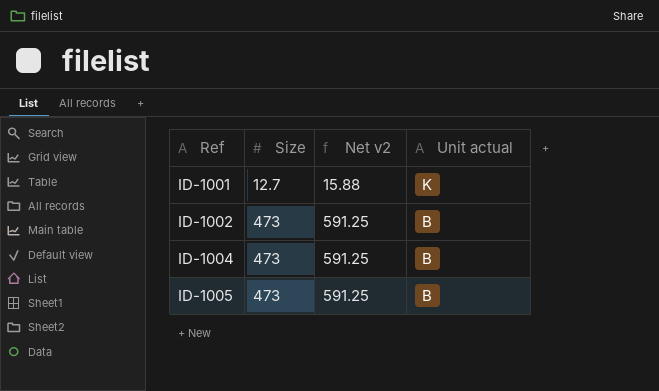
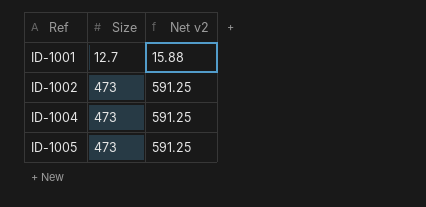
column Unit actual | position: 4 -> none

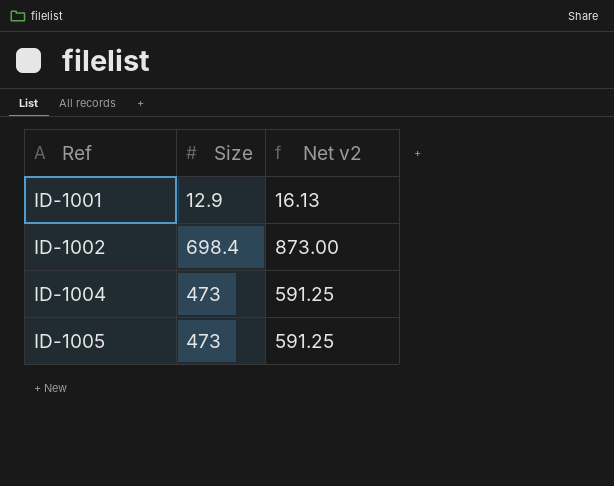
ID-1001 | Size: 12.7 -> 12.9
ID-1001 | Net v2: 15.88 -> 16.13
ID-1002 | Size: 473 -> 698.4
ID-1002 | Net v2: 591.25 -> 873.00

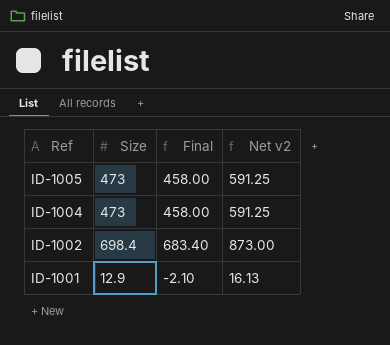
row order: Ref ascending -> Ref descending
column Final | formula: none -> [Size] - 15

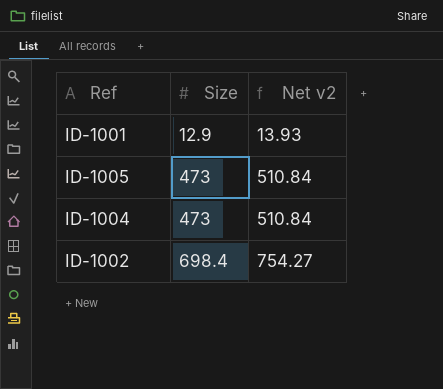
row order: Ref descending -> Size ascending
column Final | formula: [Size] - 15 -> none
column Net v2 | formula: [Size] * 1.25 -> [Size] * 1.08

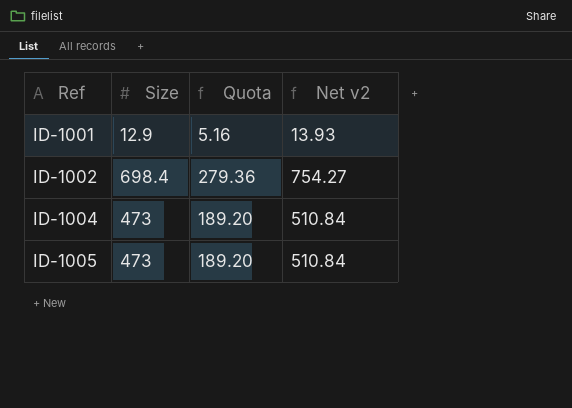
row order: Size ascending -> Ref ascending
column Quota | formula: none -> [Size] * 0.4

